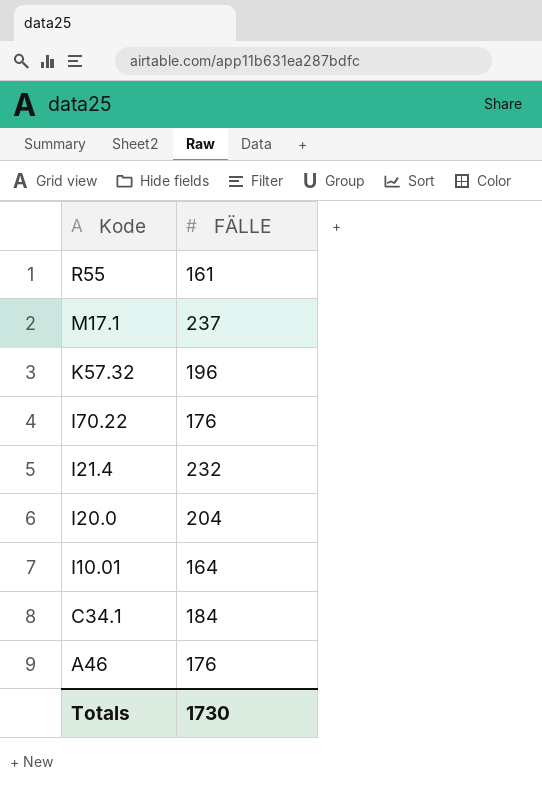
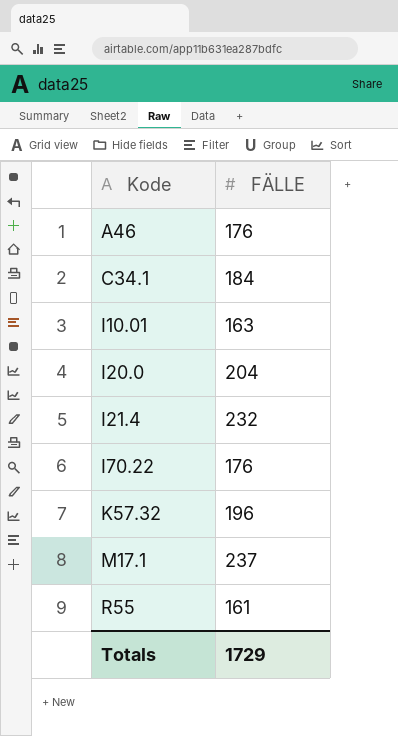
row order: Kode descending -> Kode ascending
I10.01 | FÄLLE: 164 -> 163
Totals | FÄLLE: 1730 -> 1729

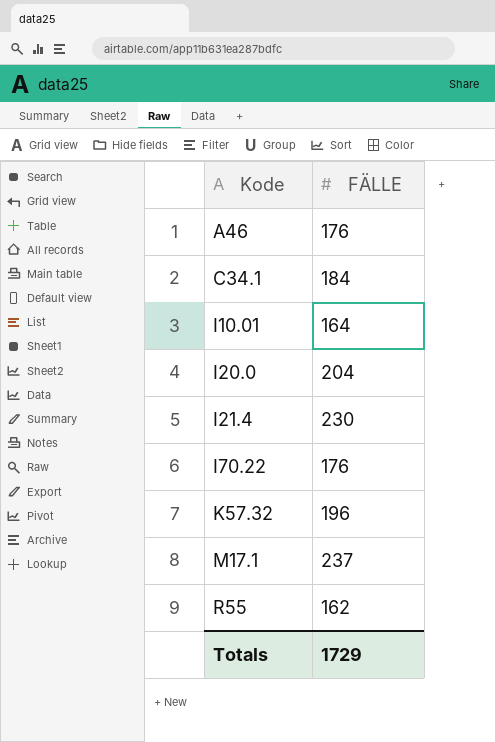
I10.01 | FÄLLE: 163 -> 164
I21.4 | FÄLLE: 232 -> 230
R55 | FÄLLE: 161 -> 162

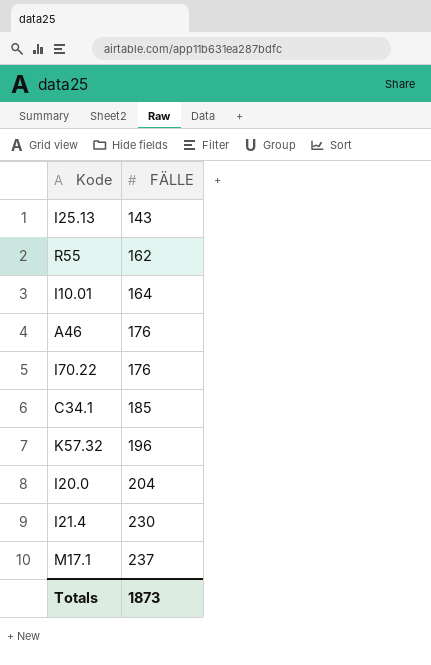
row order: Kode ascending -> FÄLLE ascending
row I25.13: none -> 143
C34.1 | FÄLLE: 184 -> 185
Totals | FÄLLE: 1729 -> 1873

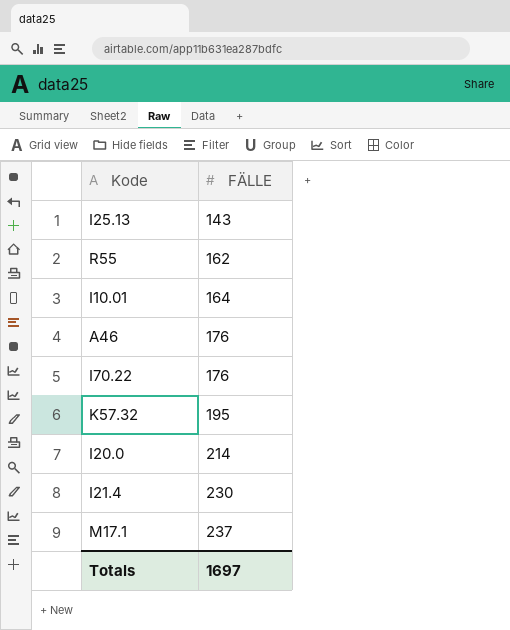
row C34.1: 185 -> none
K57.32 | FÄLLE: 196 -> 195
I20.0 | FÄLLE: 204 -> 214
Totals | FÄLLE: 1873 -> 1697

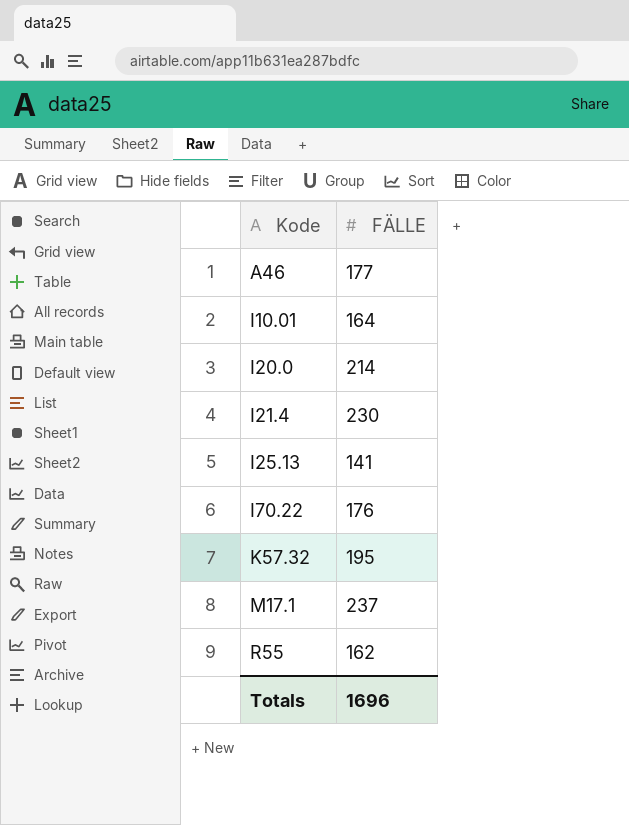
row order: FÄLLE ascending -> Kode ascending
A46 | FÄLLE: 176 -> 177
I25.13 | FÄLLE: 143 -> 141
Totals | FÄLLE: 1697 -> 1696

